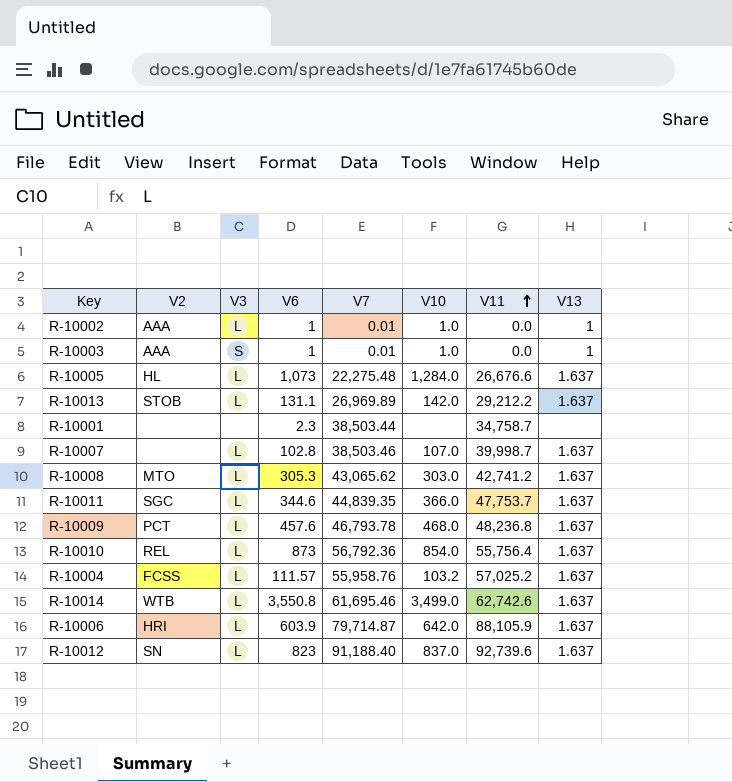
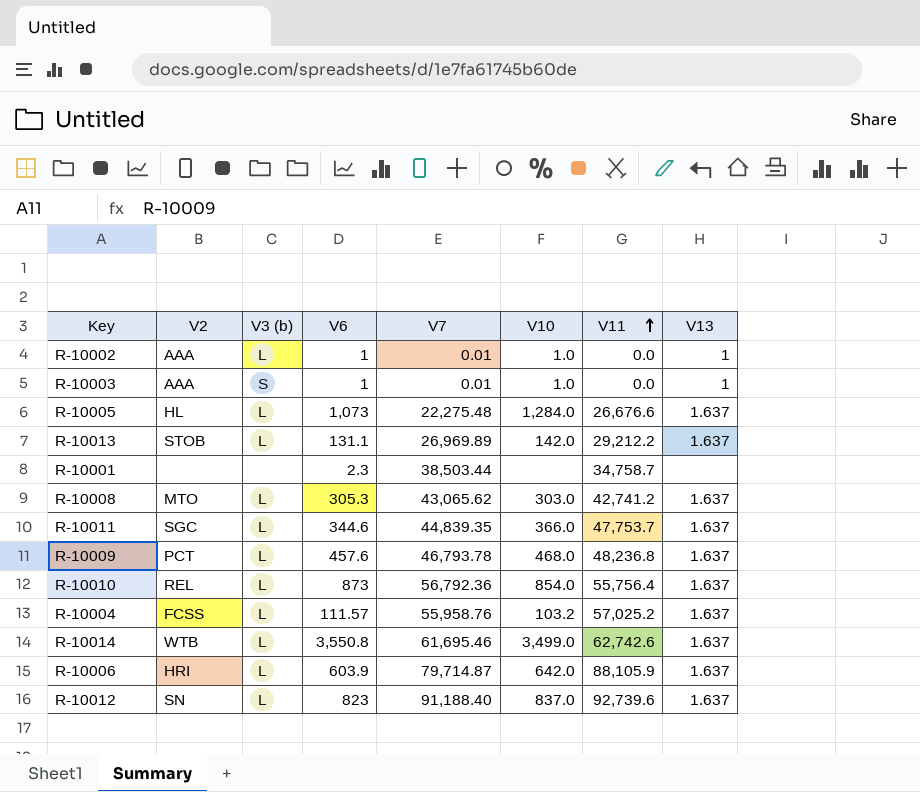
column name: V3 -> V3 (b)
row R-10007: none | L | 102.8 | 38,503.46 | 107.0 | 39,998.7 | 1.637 -> none

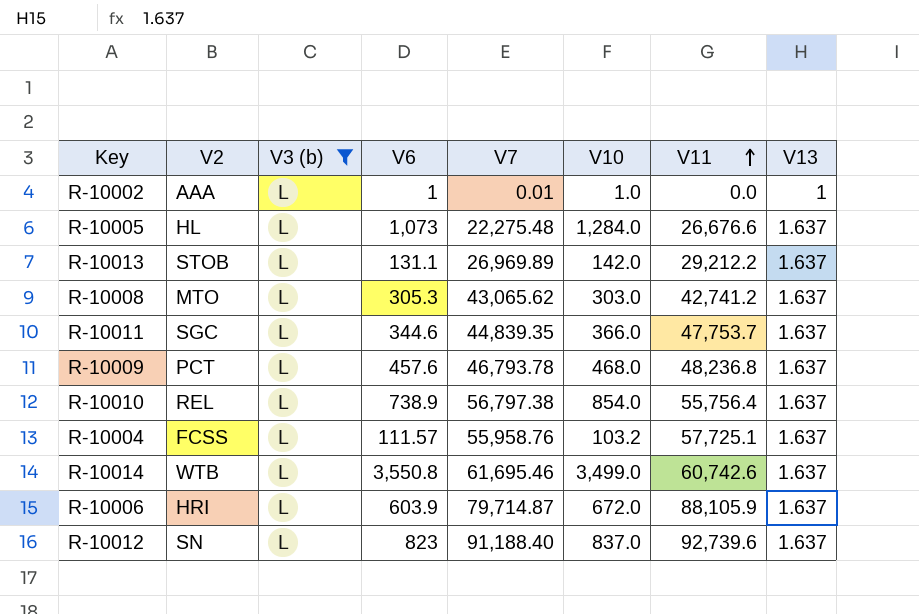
filter: none -> V3 (b) = L
R-10010 | V6: 873 -> 738.9
R-10010 | V7: 56,792.36 -> 56,797.38
R-10004 | V11: 57,025.2 -> 57,725.1
R-10014 | V11: 62,742.6 -> 60,742.6
R-10006 | V10: 642.0 -> 672.0

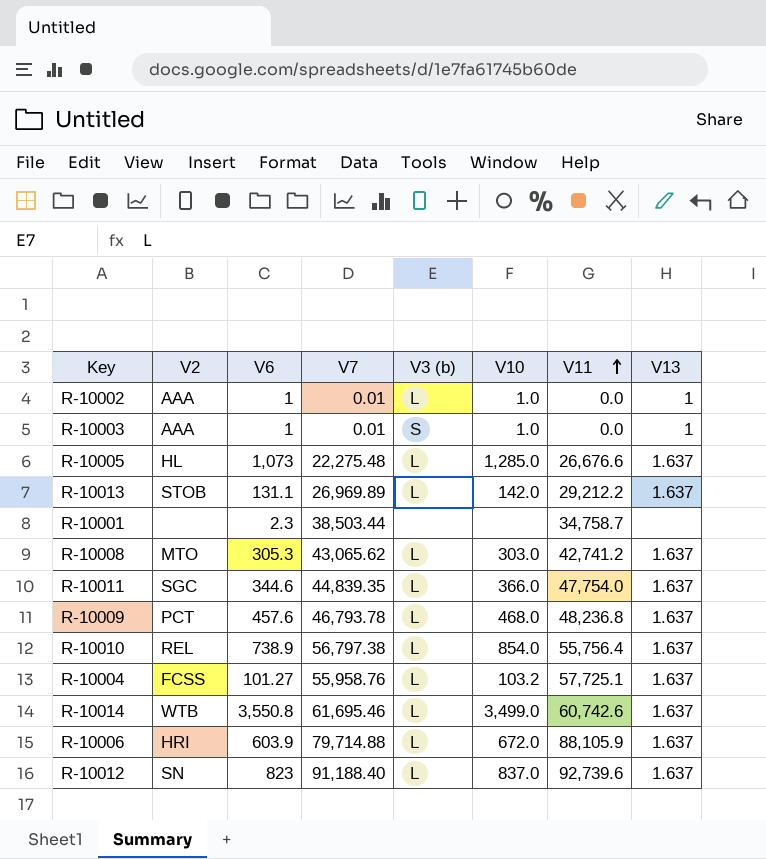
filter: V3 (b) = L -> none
column V3 (b) | position: 3 -> 5
R-10005 | V10: 1,284.0 -> 1,285.0
R-10011 | V11: 47,753.7 -> 47,754.0
R-10004 | V6: 111.57 -> 101.27
R-10006 | V7: 79,714.87 -> 79,714.88

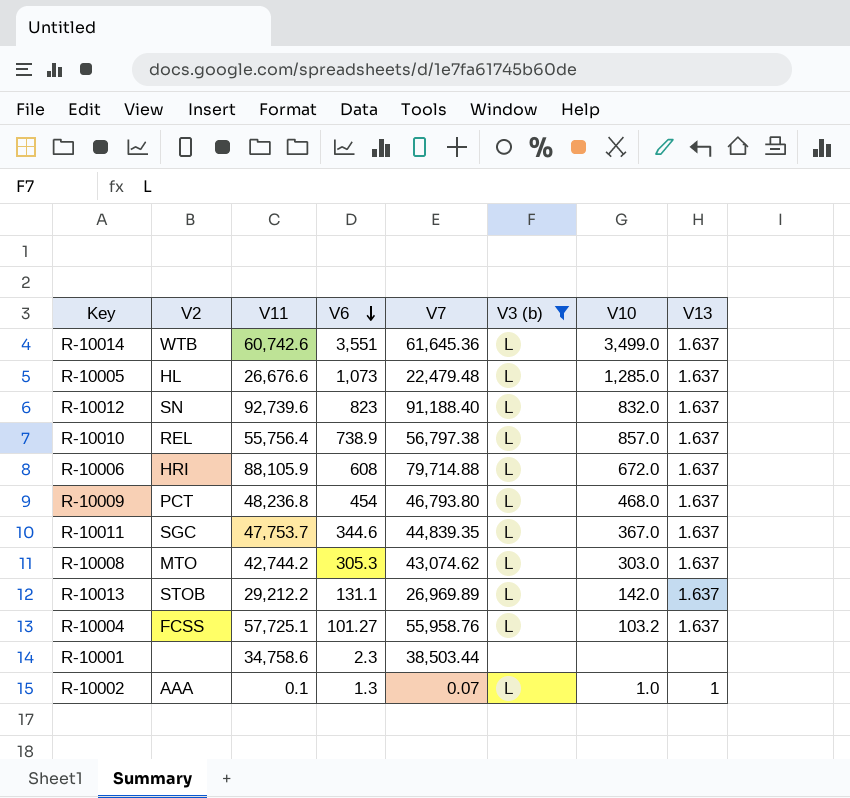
filter: none -> V3 (b) != S
row order: V11 ascending -> V6 descending
column V11 | position: 7 -> 3
R-10014 | V6: 3,550.8 -> 3,551
R-10014 | V7: 61,695.46 -> 61,645.36
R-10005 | V7: 22,275.48 -> 22,479.48
R-10012 | V10: 837.0 -> 832.0
R-10010 | V10: 854.0 -> 857.0
R-10006 | V6: 603.9 -> 608
R-10009 | V6: 457.6 -> 454
R-10009 | V7: 46,793.78 -> 46,793.80
R-10011 | V11: 47,754.0 -> 47,753.7
R-10011 | V10: 366.0 -> 367.0
R-10008 | V11: 42,741.2 -> 42,744.2
R-10008 | V7: 43,065.62 -> 43,074.62
R-10001 | V11: 34,758.7 -> 34,758.6
R-10002 | V11: 0.0 -> 0.1
R-10002 | V6: 1 -> 1.3
R-10002 | V7: 0.01 -> 0.07

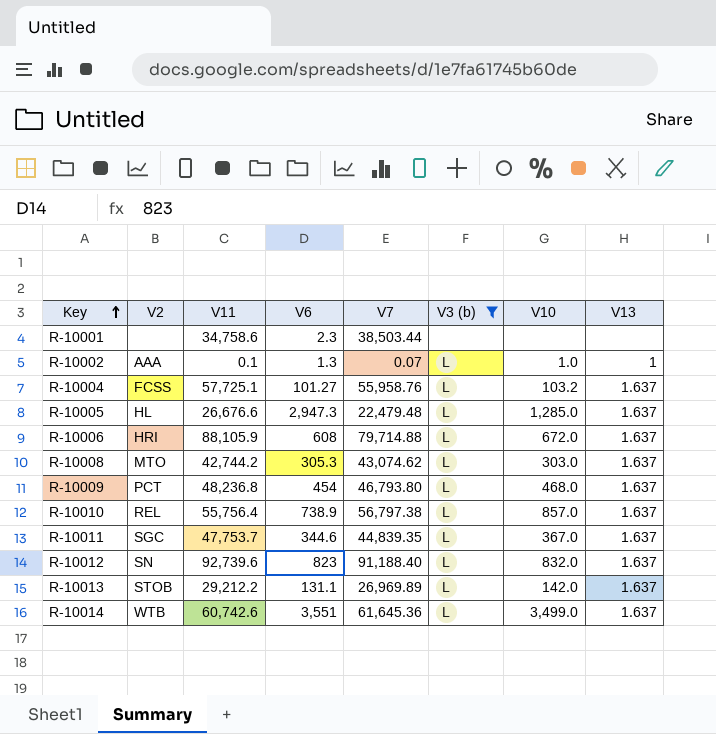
row order: V6 descending -> Key ascending
R-10005 | V6: 1,073 -> 2,947.3

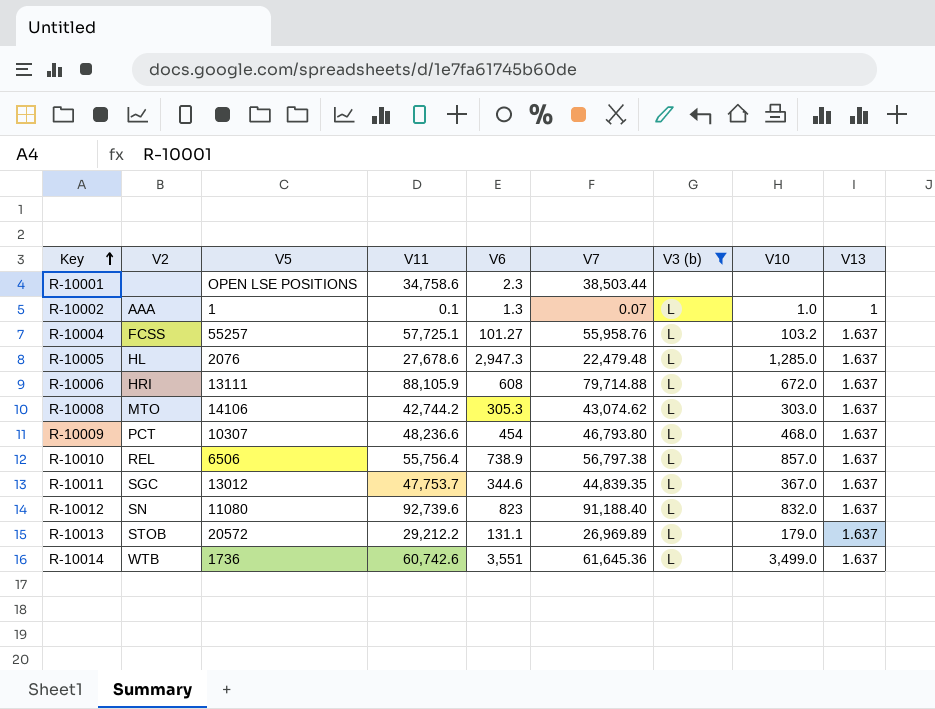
column V5 | position: none -> 3
R-10005 | V11: 26,676.6 -> 27,678.6
R-10009 | V11: 48,236.8 -> 48,236.6
R-10013 | V10: 142.0 -> 179.0

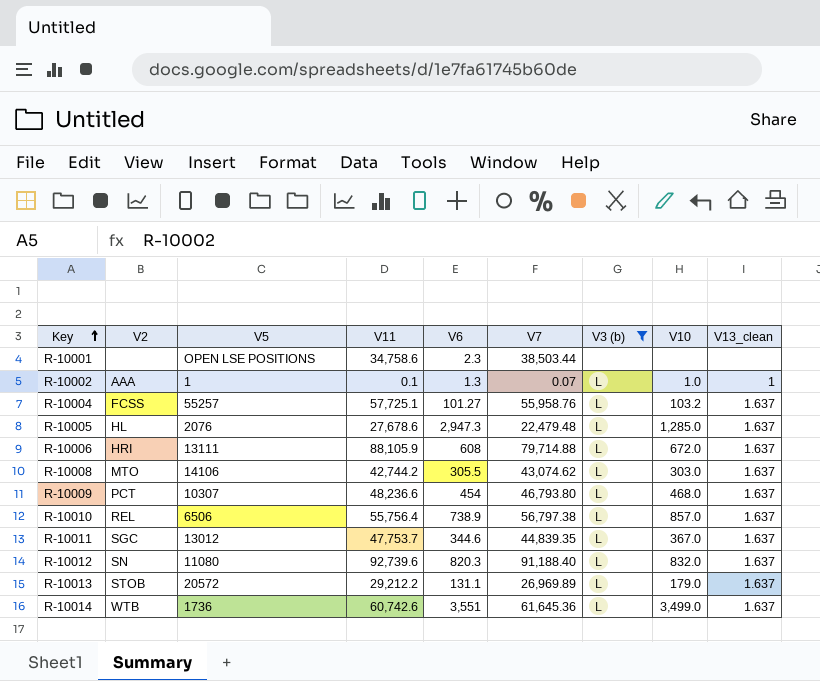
column name: V13 -> V13_clean
R-10008 | V6: 305.3 -> 305.5
R-10012 | V6: 823 -> 820.3

